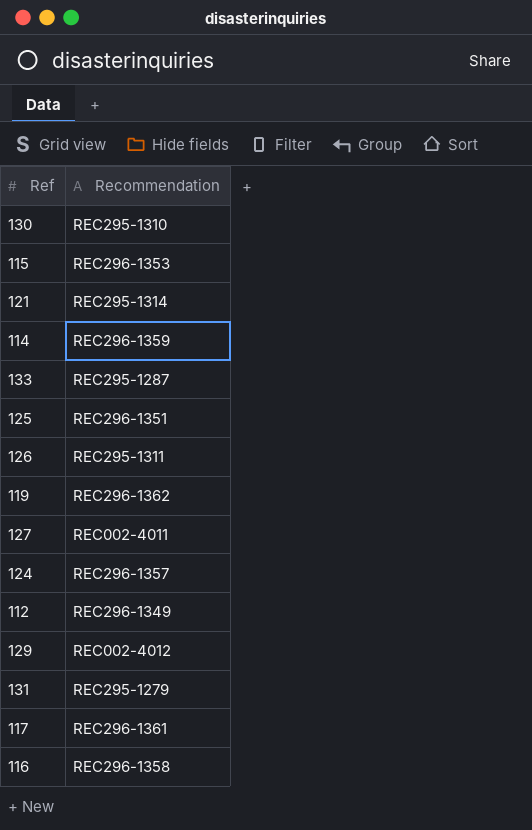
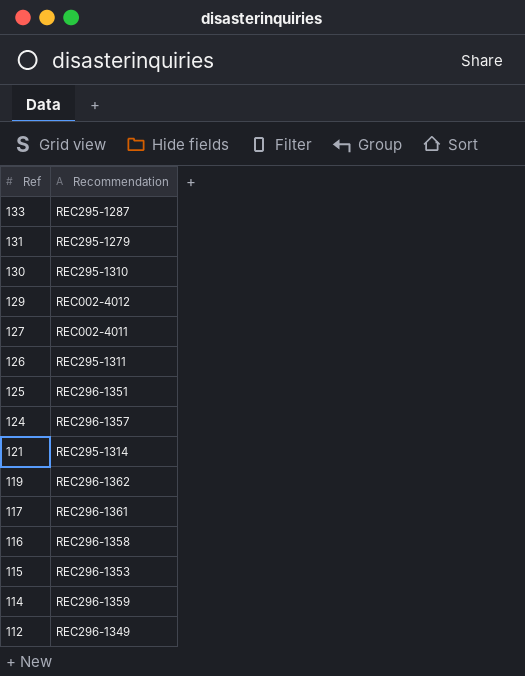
row order: none -> Ref descending

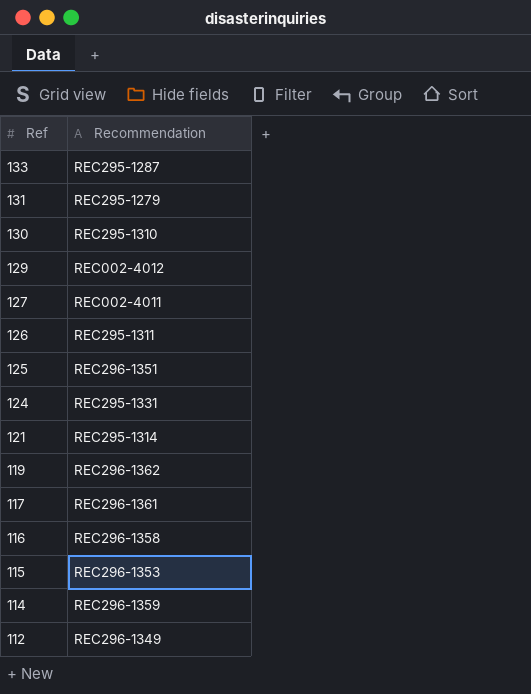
124 | Recommendation: REC296-1357 -> REC295-1331

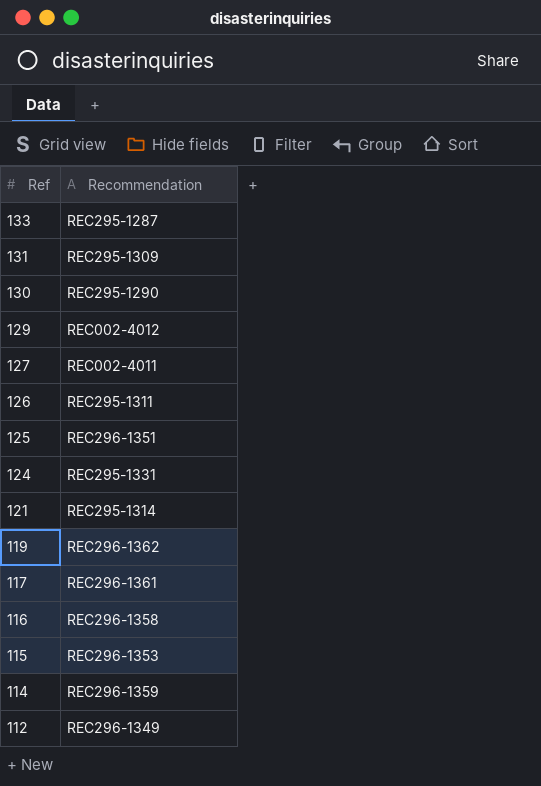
131 | Recommendation: REC295-1279 -> REC295-1309
130 | Recommendation: REC295-1310 -> REC295-1290

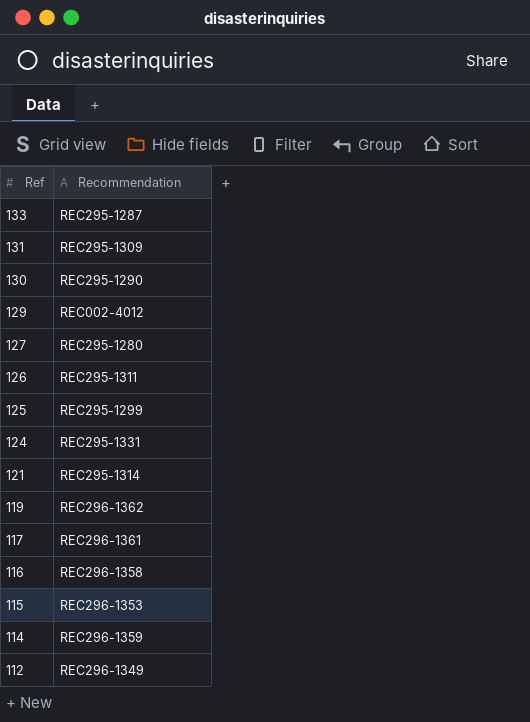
127 | Recommendation: REC002-4011 -> REC295-1280
125 | Recommendation: REC296-1351 -> REC295-1299

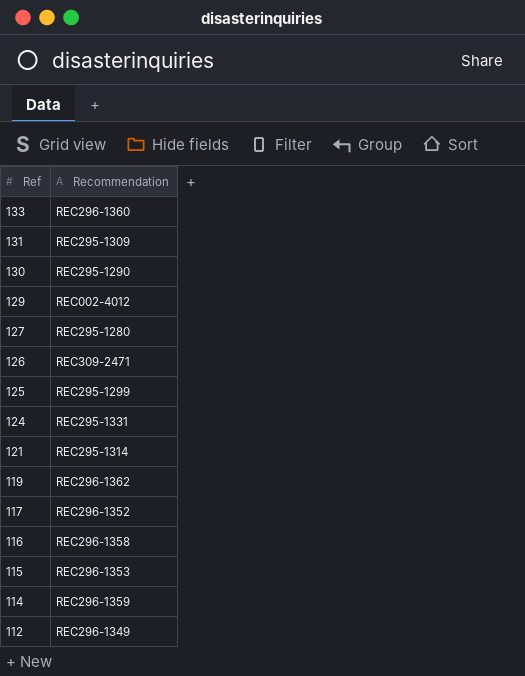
133 | Recommendation: REC295-1287 -> REC296-1360
126 | Recommendation: REC295-1311 -> REC309-2471
117 | Recommendation: REC296-1361 -> REC296-1352

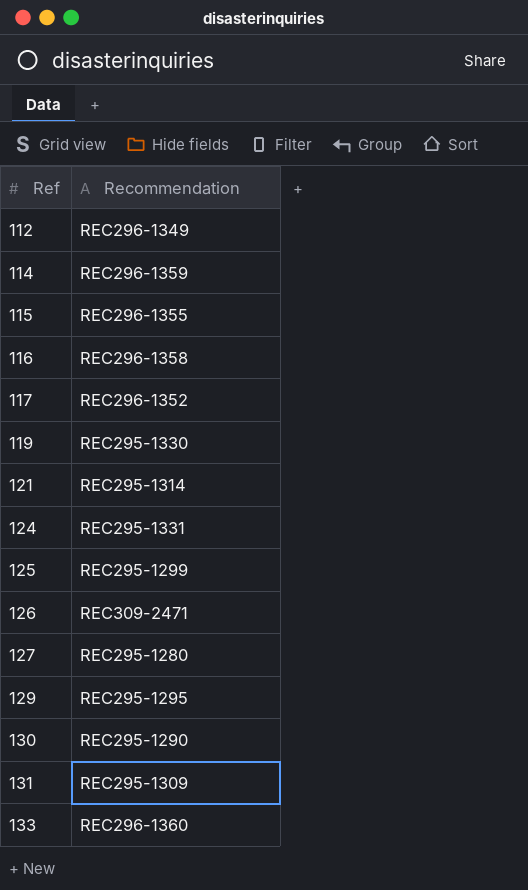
row order: Ref descending -> Ref ascending
115 | Recommendation: REC296-1353 -> REC296-1355
119 | Recommendation: REC296-1362 -> REC295-1330
129 | Recommendation: REC002-4012 -> REC295-1295

